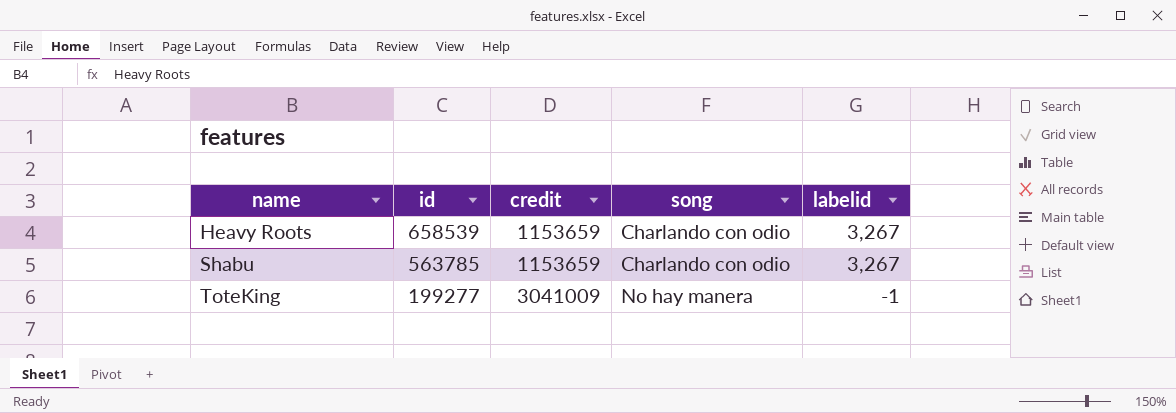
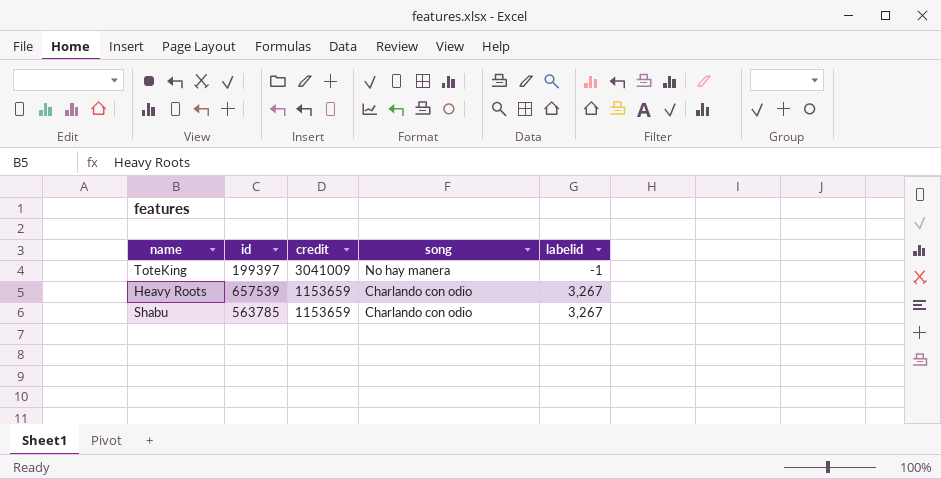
row order: name ascending -> credit descending
ToteKing | id: 199277 -> 199397
Heavy Roots | id: 658539 -> 657539

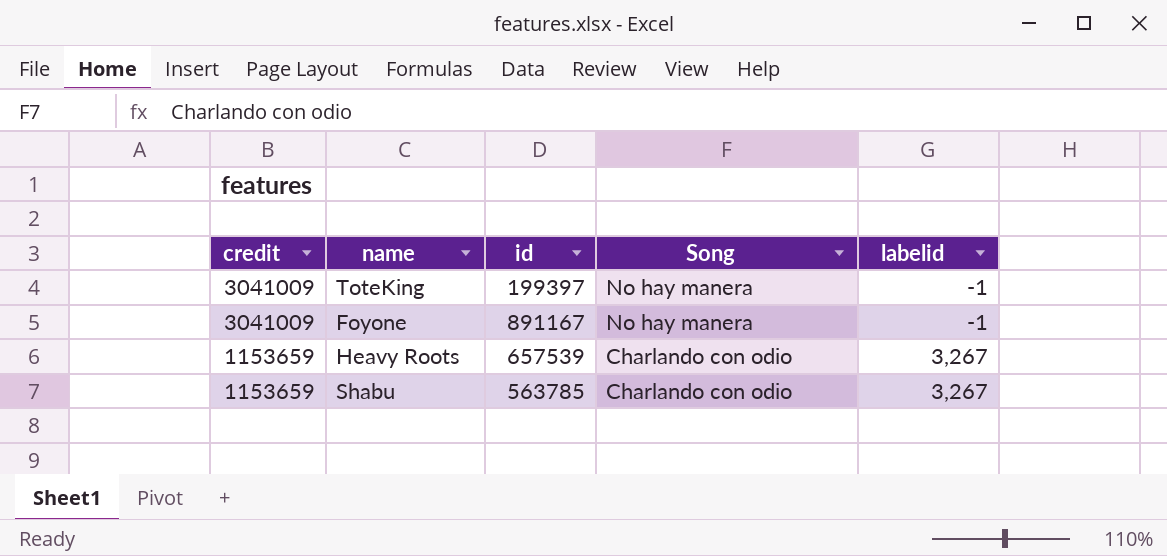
column credit | position: 3 -> 1
column name: song -> Song
row Foyone: none -> 3041009 | 891167 | No hay manera | -1

